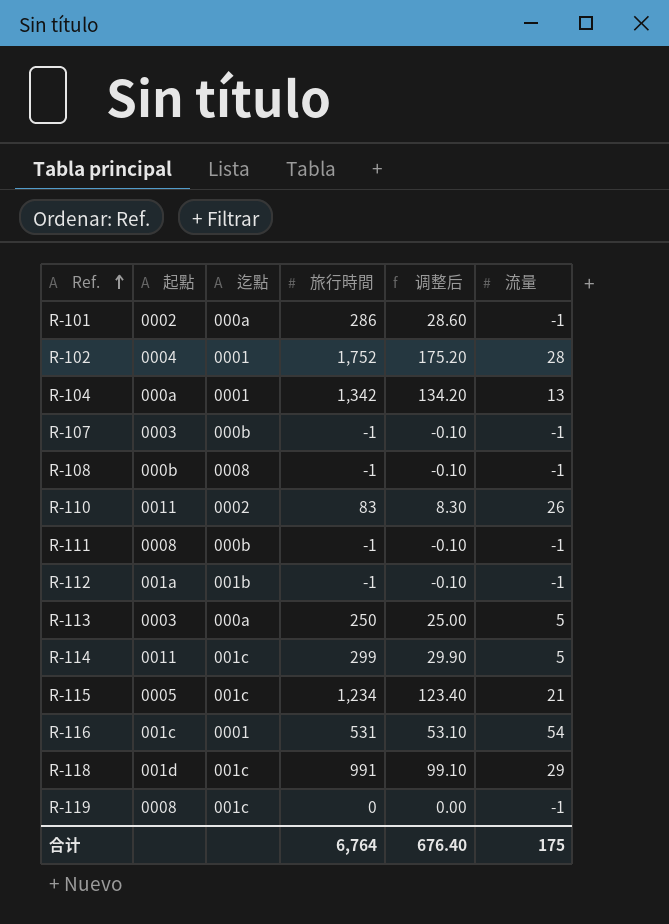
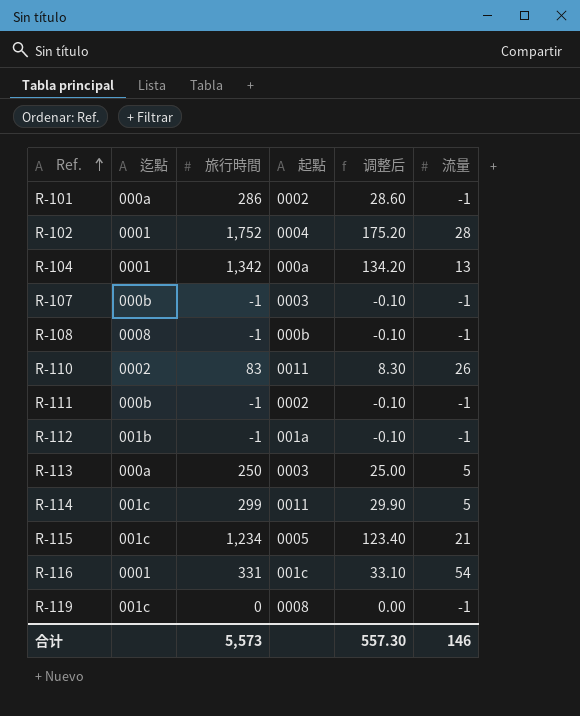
column 起點 | position: 2 -> 4
row R-118: 001d | 001c | 991 | 99.10 | 29 -> none
R-111 | 起點: 0008 -> 0002
R-116 | 旅行時間: 531 -> 331
R-116 | 调整后: 53.10 -> 33.10
合计 | 旅行時間: 6,764 -> 5,573
合计 | 调整后: 676.40 -> 557.30
合计 | 流量: 175 -> 146

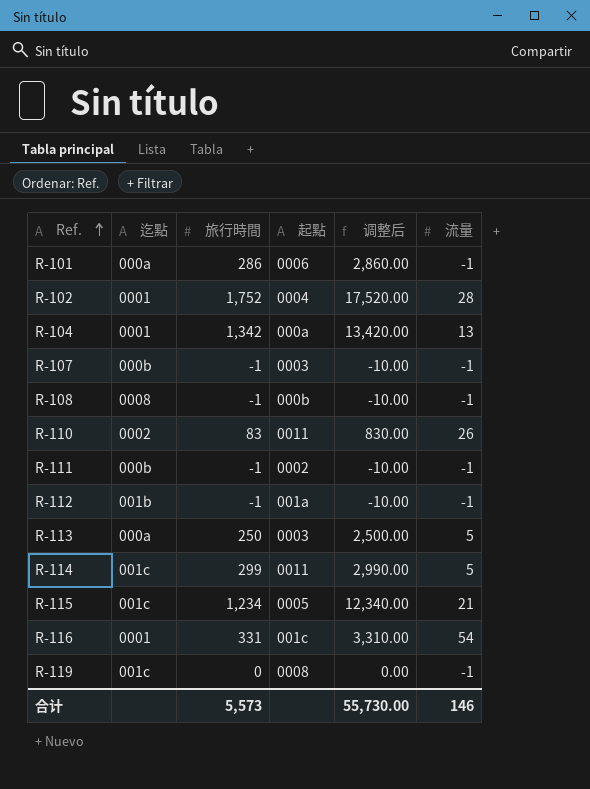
column 调整后 | formula: [旅行時間] * 0.1 -> [旅行時間] * 10
R-101 | 起點: 0002 -> 0006
合计 | 调整后: 557.30 -> 55,730.00

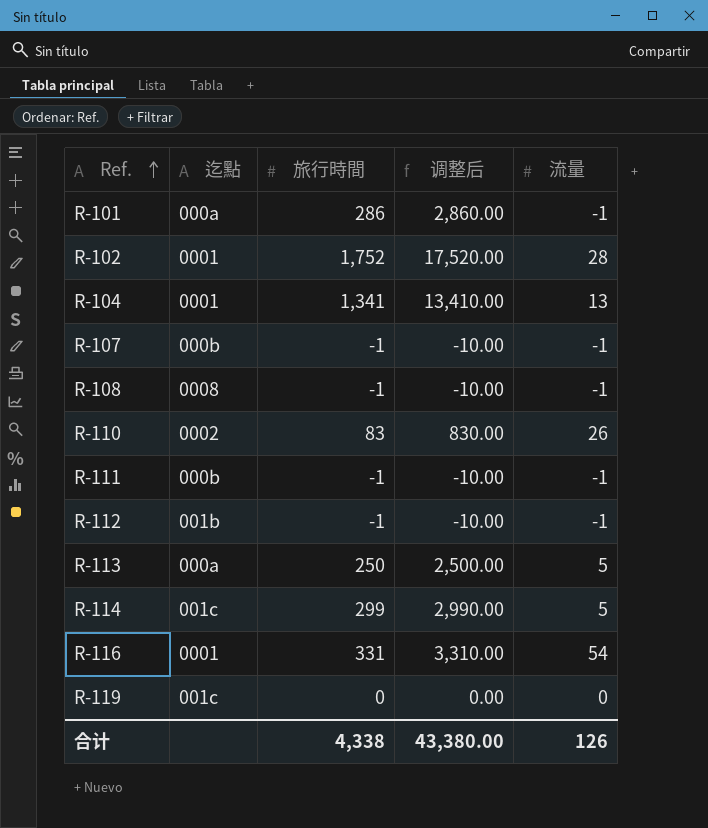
column 起點 | position: 4 -> none
row R-115: 001c | 1,234 | 0005 | 12,340.00 | 21 -> none
R-104 | 旅行時間: 1,342 -> 1,341
R-104 | 调整后: 13,420.00 -> 13,410.00
R-119 | 流量: -1 -> 0
合计 | 旅行時間: 5,573 -> 4,338
合计 | 调整后: 55,730.00 -> 43,380.00
合计 | 流量: 146 -> 126

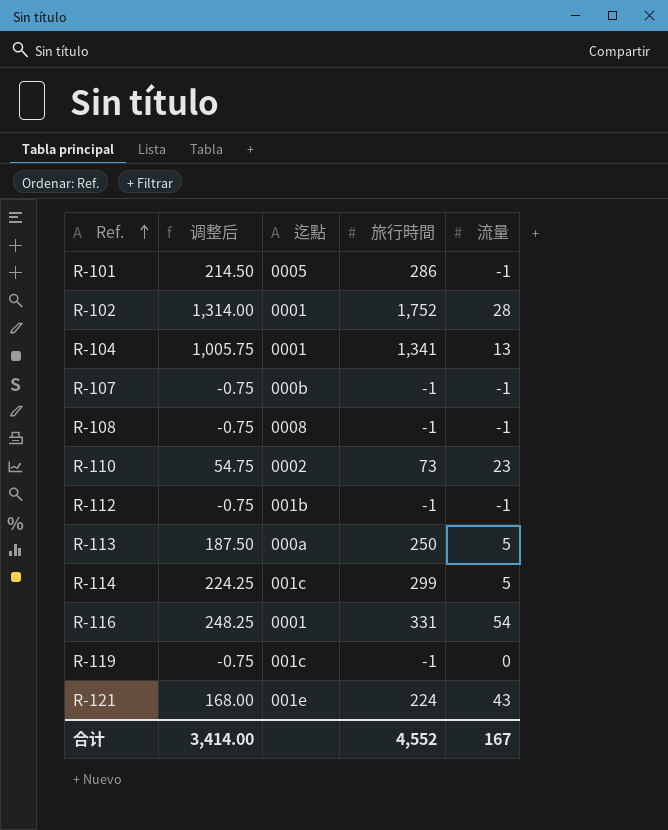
column 调整后 | formula: [旅行時間] * 10 -> [旅行時間] * 0.75
column 调整后 | position: 4 -> 2
row R-111: 000b | -1 | -10.00 | -1 -> none
R-101 | 迄點: 000a -> 0005
R-110 | 旅行時間: 83 -> 73
R-110 | 流量: 26 -> 23
R-119 | 旅行時間: 0 -> -1
row R-121: none -> 168.00 | 001e | 224 | 43
合计 | 调整后: 43,380.00 -> 3,414.00
合计 | 旅行時間: 4,338 -> 4,552
合计 | 流量: 126 -> 167

